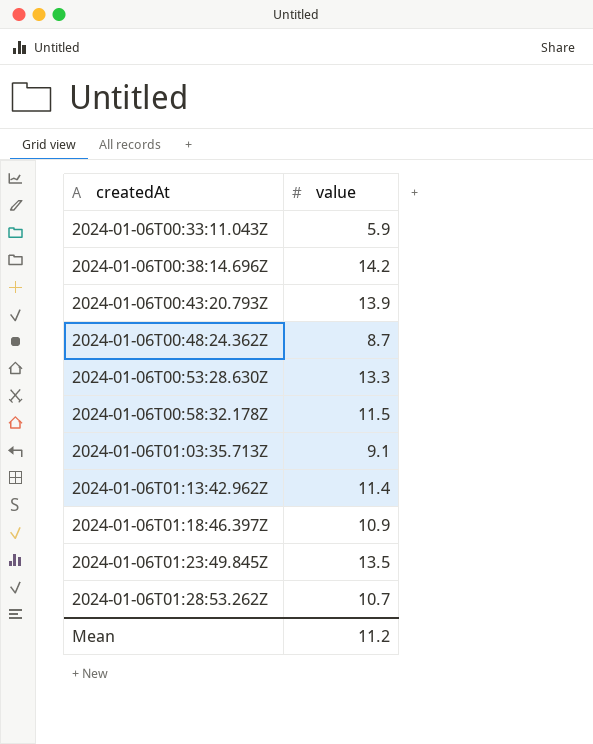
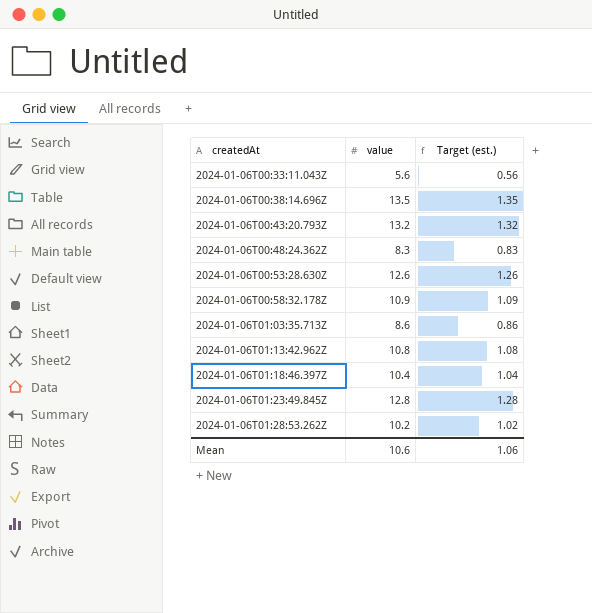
column Target (est.) | formula: none -> [value] * 0.1
2024-01-06T00:33:11.043Z | value: 5.9 -> 5.6
2024-01-06T00:38:14.696Z | value: 14.2 -> 13.5
2024-01-06T00:43:20.793Z | value: 13.9 -> 13.2
2024-01-06T00:48:24.362Z | value: 8.7 -> 8.3
2024-01-06T00:53:28.630Z | value: 13.3 -> 12.6
2024-01-06T00:58:32.178Z | value: 11.5 -> 10.9
2024-01-06T01:03:35.713Z | value: 9.1 -> 8.6
2024-01-06T01:13:42.962Z | value: 11.4 -> 10.8
2024-01-06T01:18:46.397Z | value: 10.9 -> 10.4
2024-01-06T01:23:49.845Z | value: 13.5 -> 12.8
2024-01-06T01:28:53.262Z | value: 10.7 -> 10.2
Mean | value: 11.2 -> 10.6

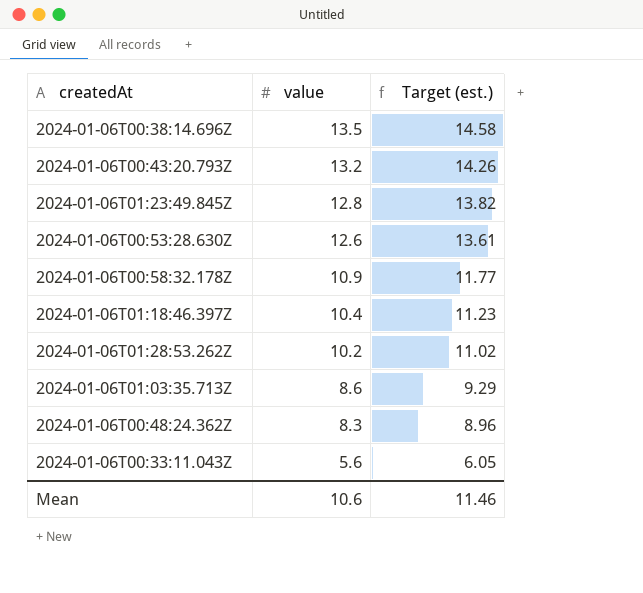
row order: createdAt ascending -> value descending
column Target (est.) | formula: [value] * 0.1 -> [value] * 1.08
row 2024-01-06T01:13:42.962Z: 10.8 | 1.08 -> none
Mean | Target (est.): 1.06 -> 11.46

